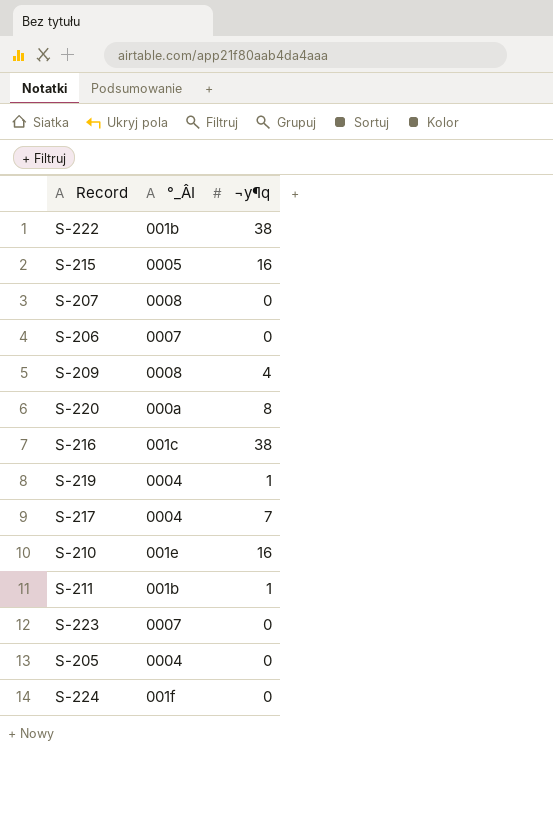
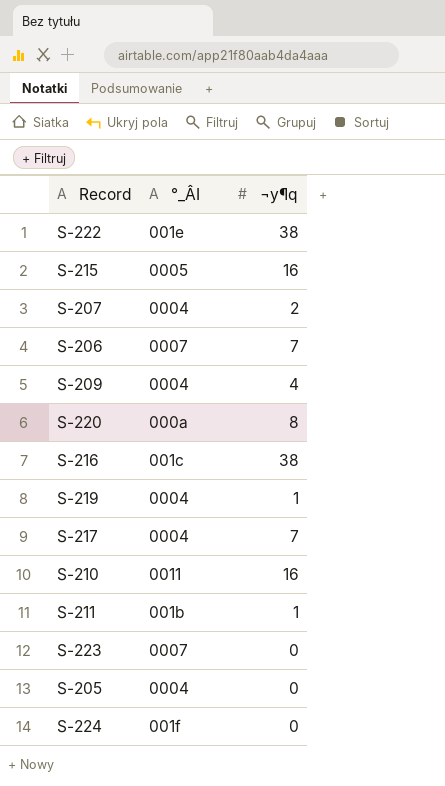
S-222 | °_ÂI: 001b -> 001e
S-207 | °_ÂI: 0008 -> 0004
S-207 | ¬y¶q: 0 -> 2
S-206 | ¬y¶q: 0 -> 7
S-209 | °_ÂI: 0008 -> 0004
S-210 | °_ÂI: 001e -> 0011

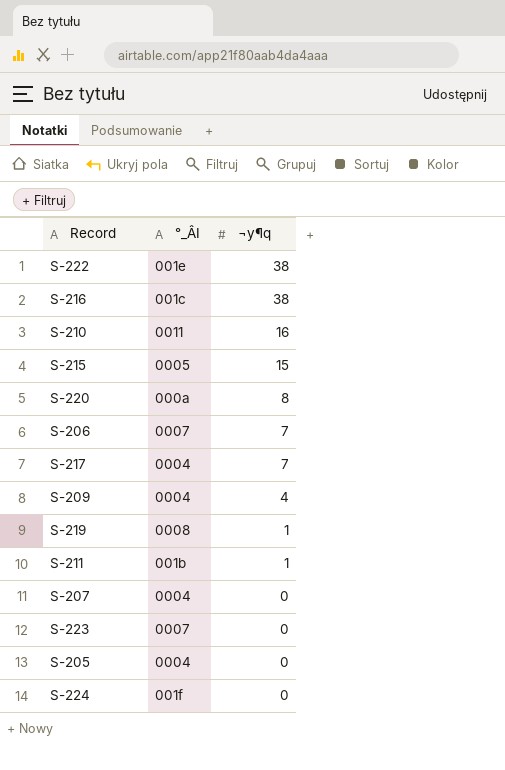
row order: none -> ¬y¶q descending
S-215 | ¬y¶q: 16 -> 15
S-219 | °_ÂI: 0004 -> 0008
S-207 | ¬y¶q: 2 -> 0

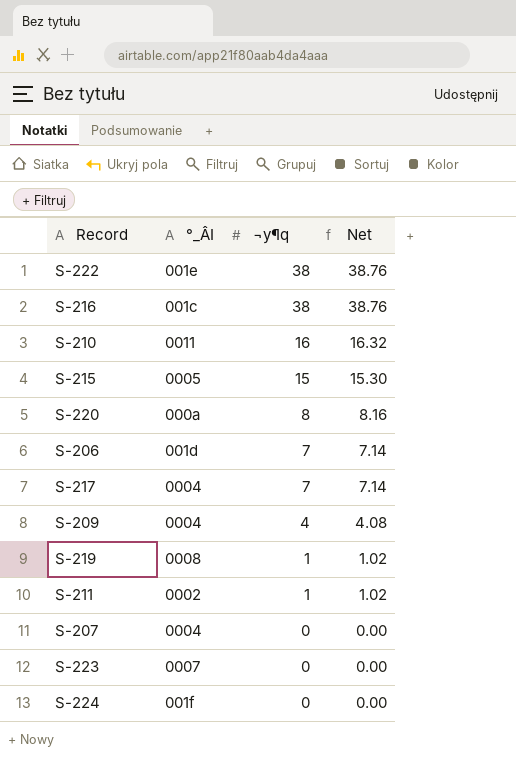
column Net | formula: none -> [¬y¶q] * 1.02
row S-205: 0004 | 0 -> none
S-206 | °_ÂI: 0007 -> 001d
S-211 | °_ÂI: 001b -> 0002

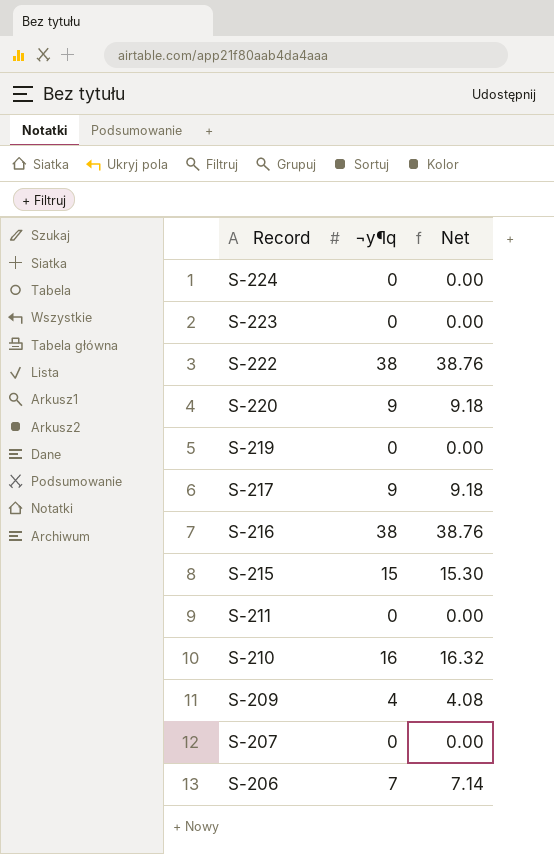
row order: ¬y¶q descending -> Record descending
column °_ÂI | position: 2 -> none
S-220 | ¬y¶q: 8 -> 9
S-220 | Net: 8.16 -> 9.18
S-219 | ¬y¶q: 1 -> 0
S-219 | Net: 1.02 -> 0.00
S-217 | ¬y¶q: 7 -> 9
S-217 | Net: 7.14 -> 9.18
S-211 | ¬y¶q: 1 -> 0
S-211 | Net: 1.02 -> 0.00

